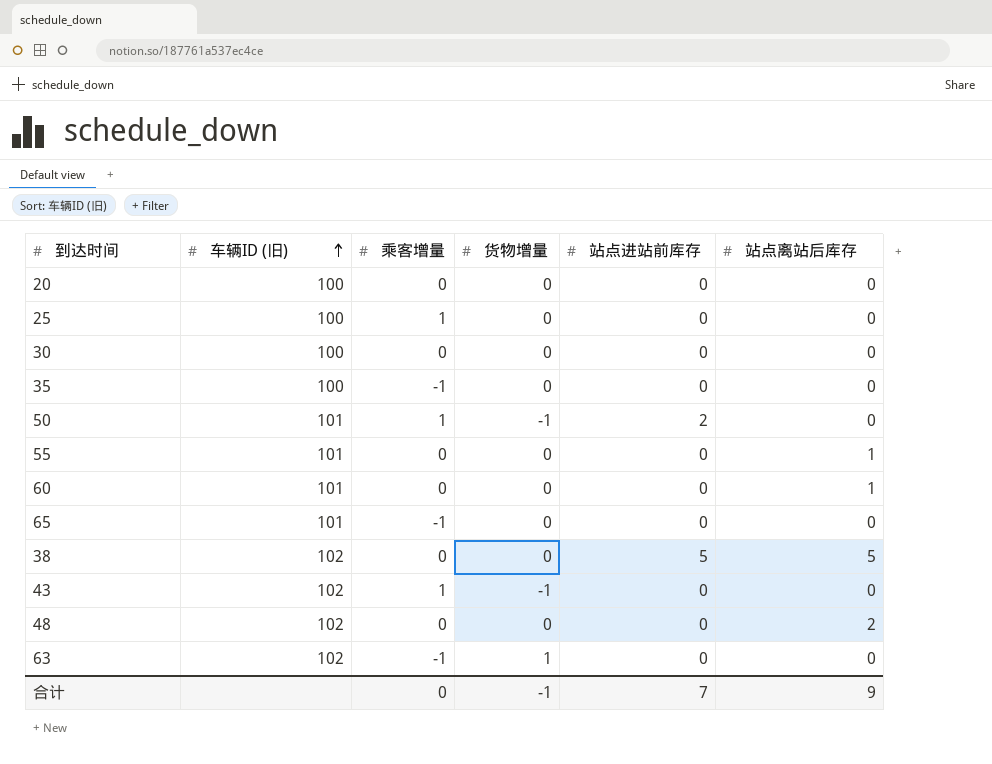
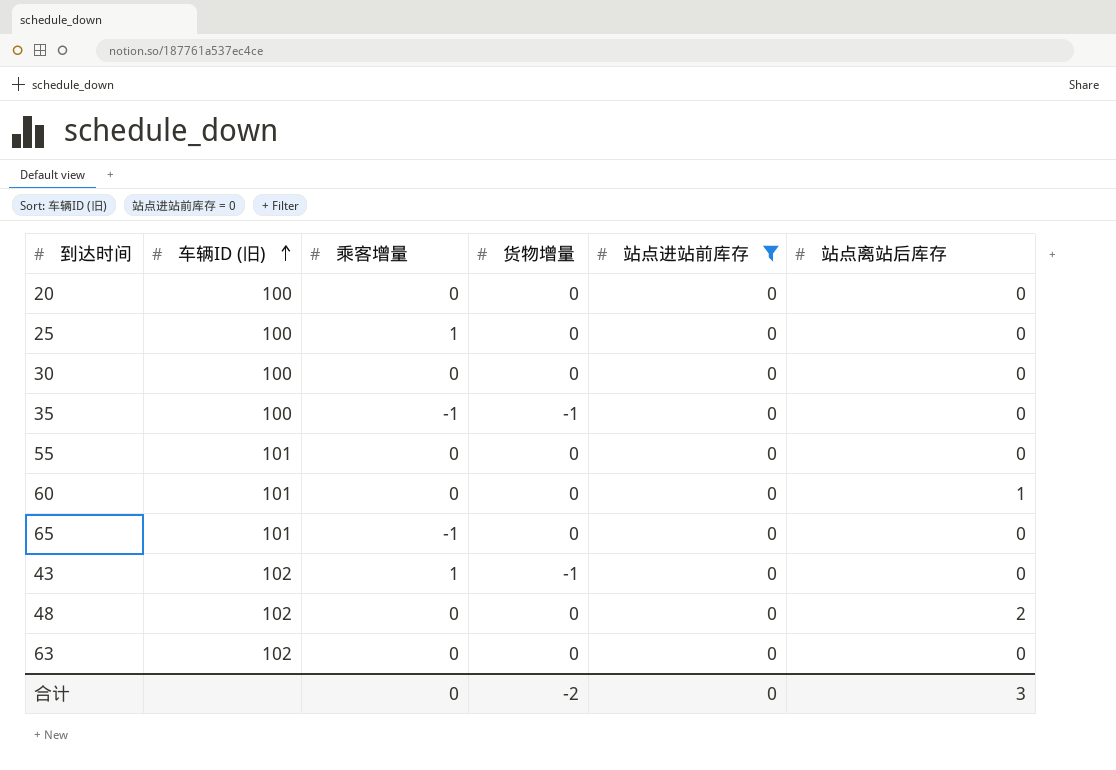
filter: none -> 站点进站前库存 = 0
35 | 货物增量: 0 -> -1
55 | 站点离站后库存: 1 -> 0
63 | 乘客增量: -1 -> 0
63 | 货物增量: 1 -> 0
合计 | 货物增量: -1 -> -2
合计 | 站点进站前库存: 7 -> 0
合计 | 站点离站后库存: 9 -> 3

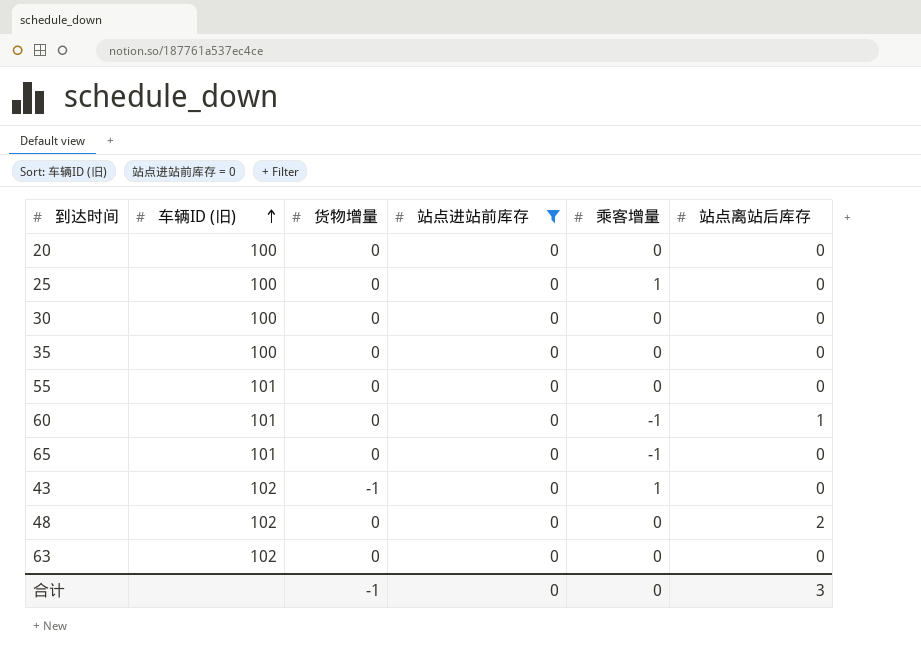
column 乘客增量 | position: 3 -> 5
35 | 货物增量: -1 -> 0
35 | 乘客增量: -1 -> 0
60 | 乘客增量: 0 -> -1
合计 | 货物增量: -2 -> -1

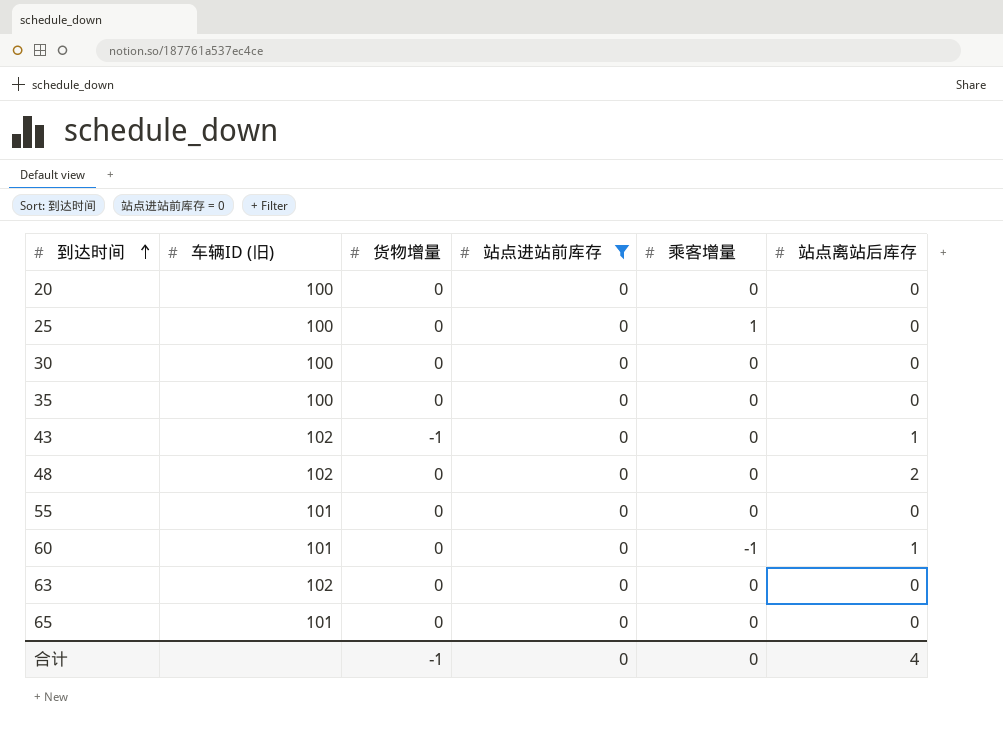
row order: 车辆ID (旧) ascending -> 到达时间 ascending
43 | 乘客增量: 1 -> 0
43 | 站点离站后库存: 0 -> 1
65 | 乘客增量: -1 -> 0
合计 | 站点离站后库存: 3 -> 4

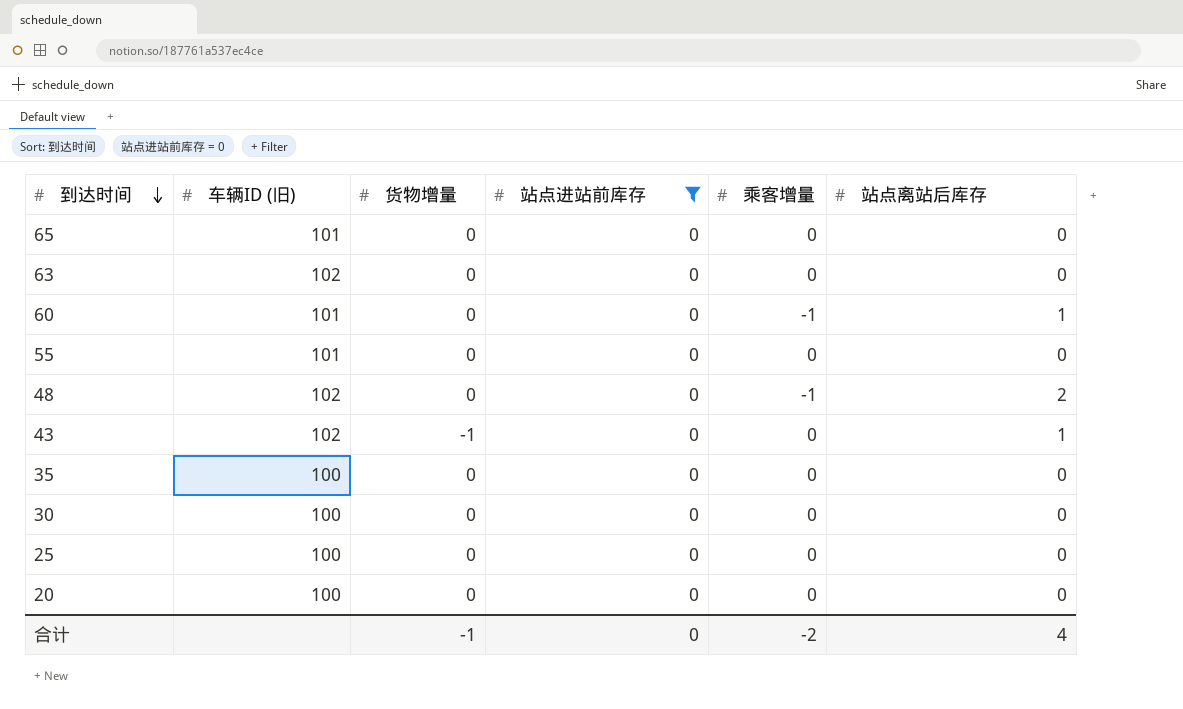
row order: 到达时间 ascending -> 到达时间 descending
48 | 乘客增量: 0 -> -1
25 | 乘客增量: 1 -> 0
合计 | 乘客增量: 0 -> -2

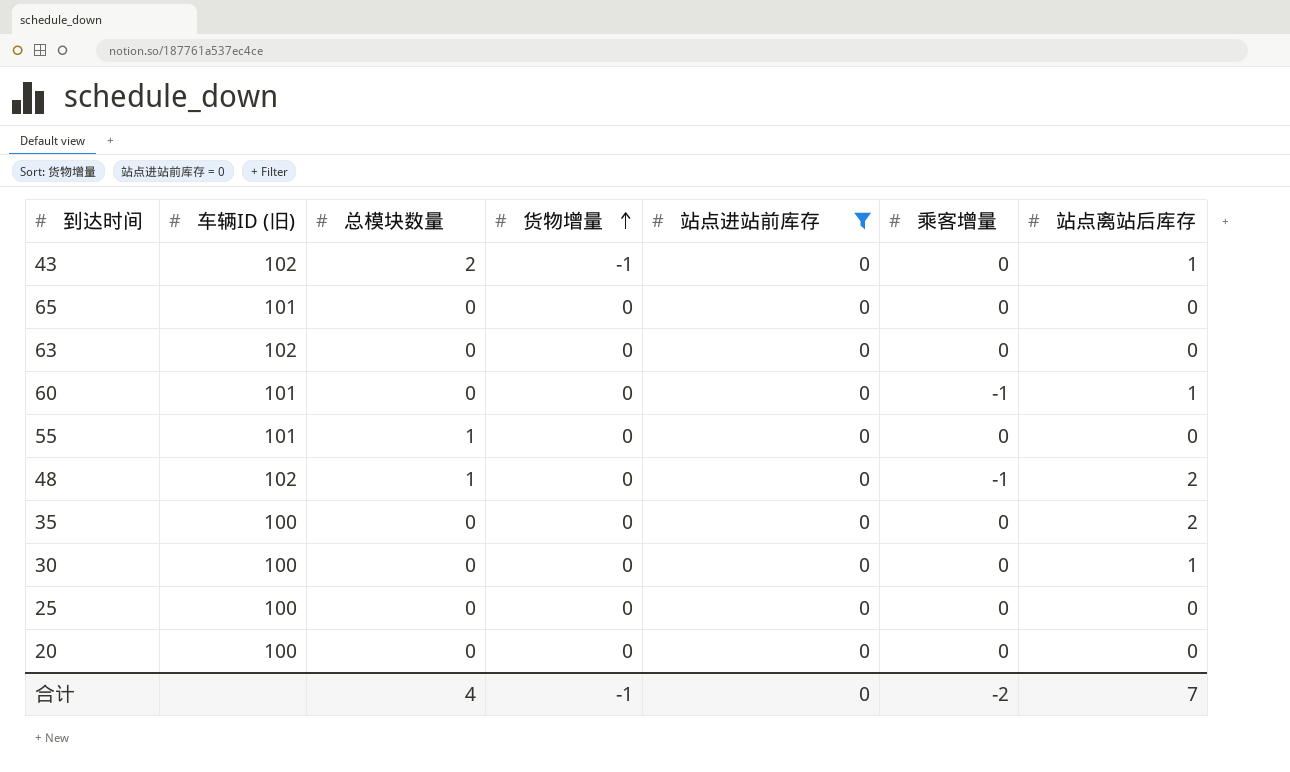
row order: 到达时间 descending -> 货物增量 ascending
column 总模块数量 | position: none -> 3
35 | 站点离站后库存: 0 -> 2
30 | 站点离站后库存: 0 -> 1
合计 | 站点离站后库存: 4 -> 7

